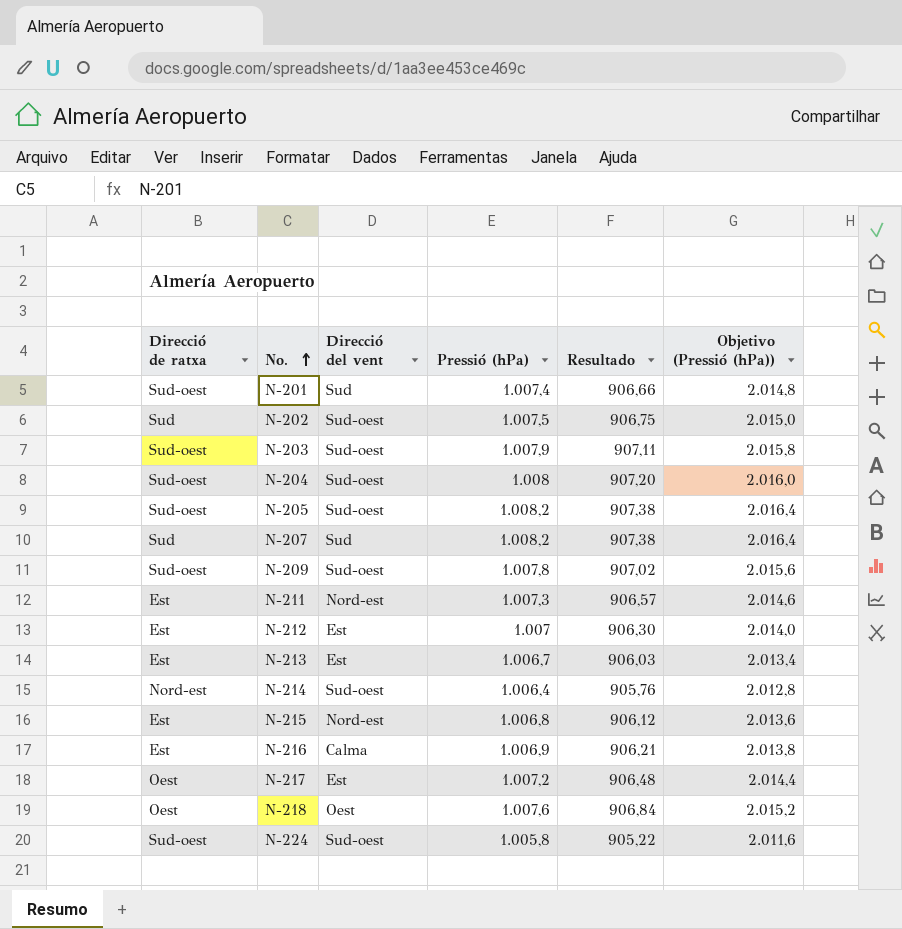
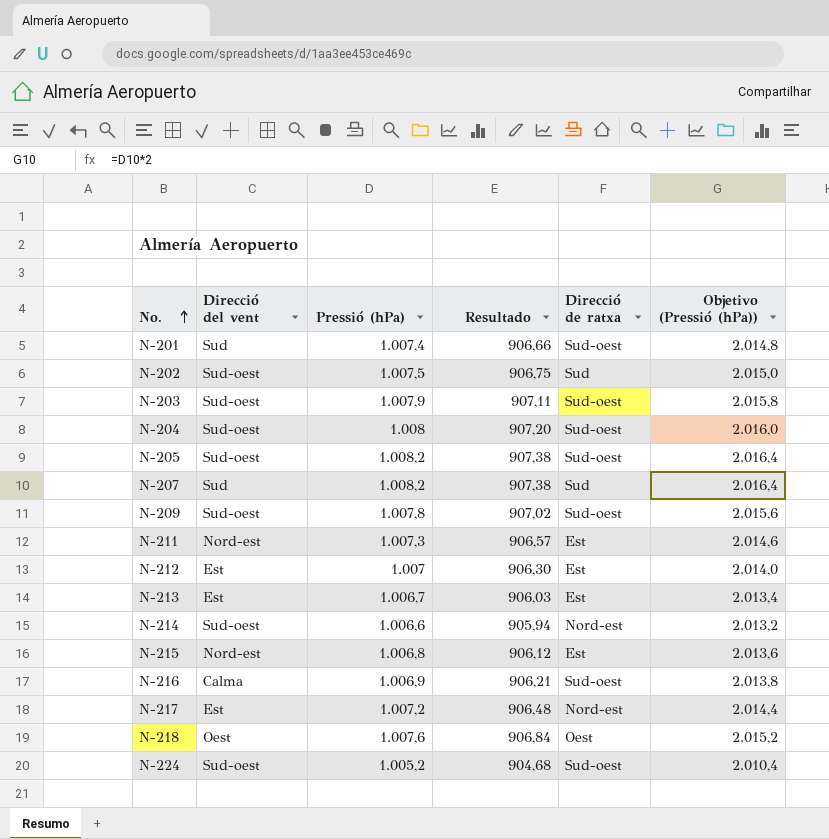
column Direcció de ratxa | position: 1 -> 5
N-214 | Pressió (hPa): 1.006,4 -> 1.006,6
N-214 | Resultado: 905,76 -> 905,94
N-214 | Objetivo (Pressió (hPa)): 2.012,8 -> 2.013,2
N-216 | Direcció de ratxa: Est -> Sud-oest
N-217 | Direcció de ratxa: Oest -> Nord-est
N-224 | Pressió (hPa): 1.005,8 -> 1.005,2
N-224 | Resultado: 905,22 -> 904,68
N-224 | Objetivo (Pressió (hPa)): 2.011,6 -> 2.010,4

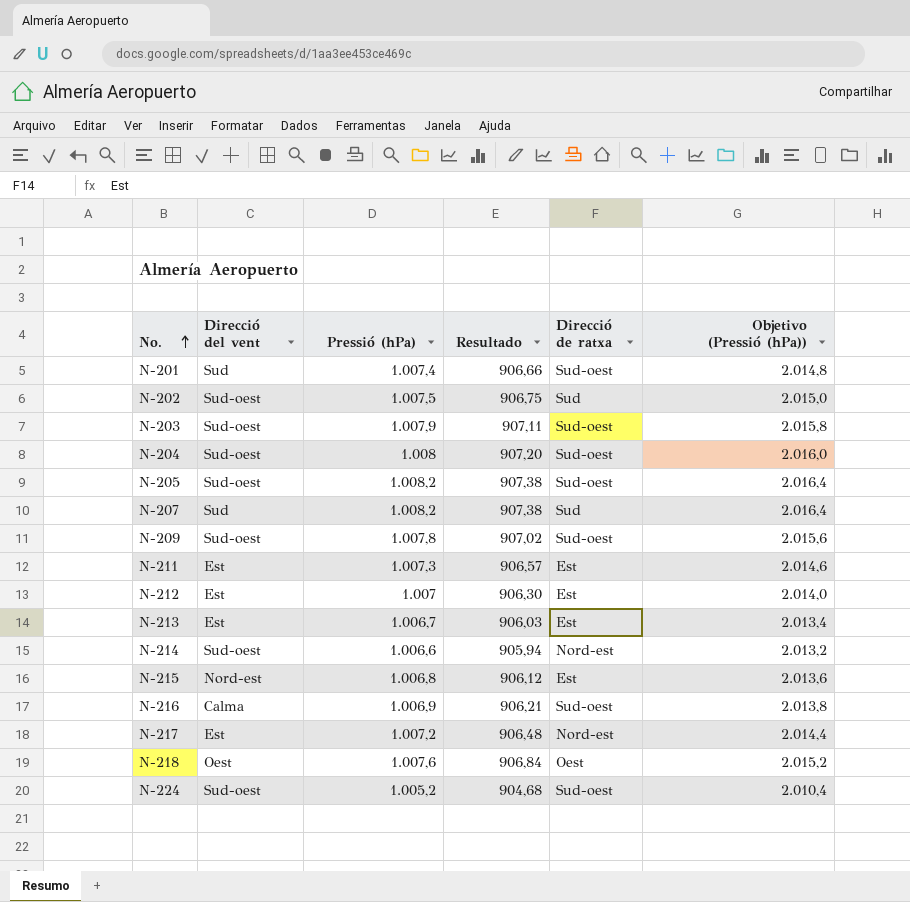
N-211 | Direcció del vent: Nord-est -> Est

